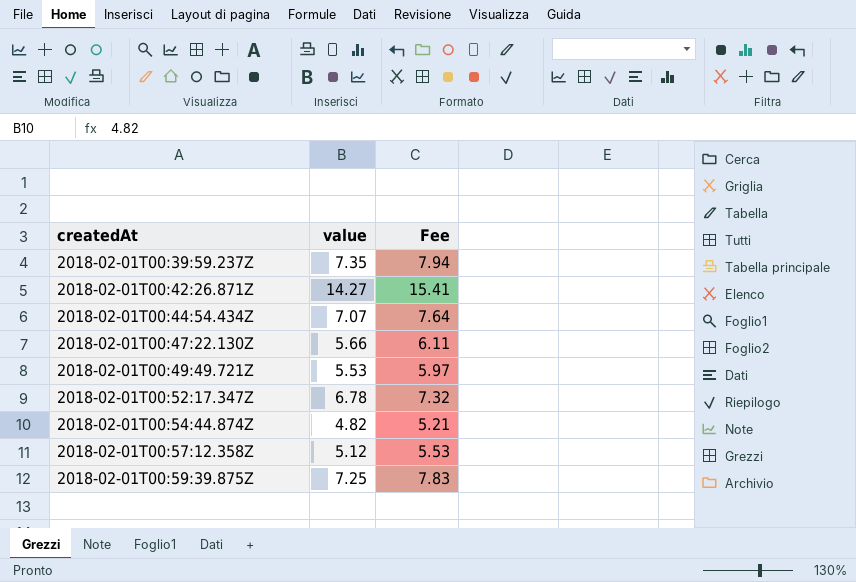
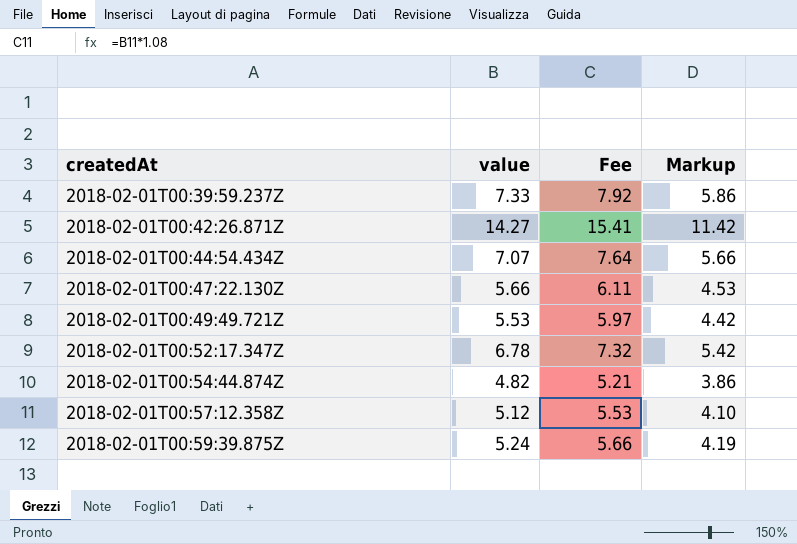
column Markup | formula: none -> [value] * 0.8
2018-02-01T00:39:59.237Z | value: 7.35 -> 7.33
2018-02-01T00:39:59.237Z | Fee: 7.94 -> 7.92
2018-02-01T00:59:39.875Z | value: 7.25 -> 5.24
2018-02-01T00:59:39.875Z | Fee: 7.83 -> 5.66

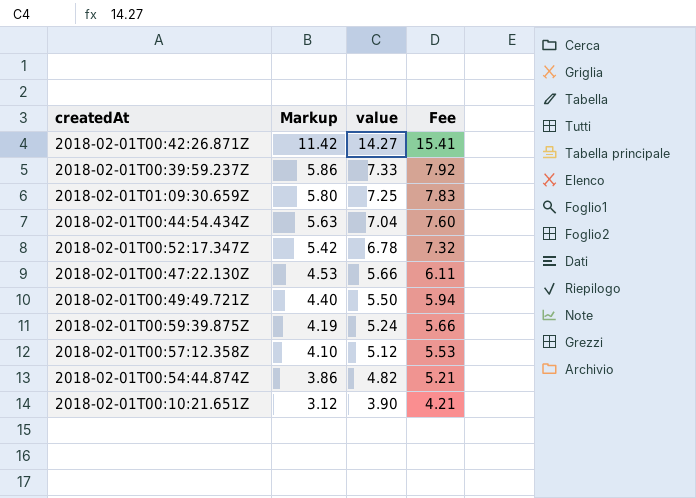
row order: createdAt ascending -> Markup descending
column Markup | position: 4 -> 2
row 2018-02-01T01:09:30.659Z: none -> 5.80 | 7.25 | 7.83
2018-02-01T00:44:54.434Z | Markup: 5.66 -> 5.63
2018-02-01T00:44:54.434Z | value: 7.07 -> 7.04
2018-02-01T00:44:54.434Z | Fee: 7.64 -> 7.60
2018-02-01T00:49:49.721Z | Markup: 4.42 -> 4.40
2018-02-01T00:49:49.721Z | value: 5.53 -> 5.50
2018-02-01T00:49:49.721Z | Fee: 5.97 -> 5.94
row 2018-02-01T00:10:21.651Z: none -> 3.12 | 3.90 | 4.21

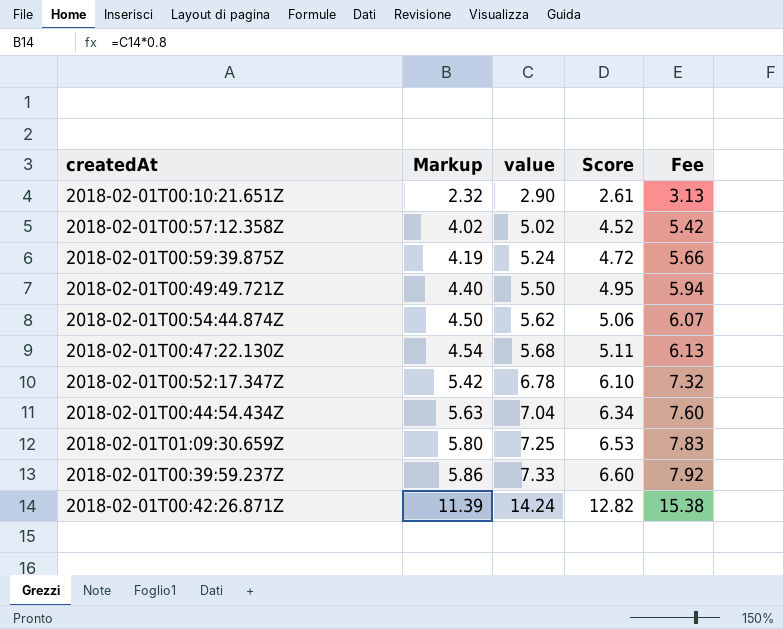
row order: Markup descending -> Markup ascending
column Score | formula: none -> [value] * 0.9
2018-02-01T00:10:21.651Z | Markup: 3.12 -> 2.32
2018-02-01T00:10:21.651Z | value: 3.90 -> 2.90
2018-02-01T00:10:21.651Z | Fee: 4.21 -> 3.13
2018-02-01T00:57:12.358Z | Markup: 4.10 -> 4.02
2018-02-01T00:57:12.358Z | value: 5.12 -> 5.02
2018-02-01T00:57:12.358Z | Fee: 5.53 -> 5.42
2018-02-01T00:54:44.874Z | Markup: 3.86 -> 4.50
2018-02-01T00:54:44.874Z | value: 4.82 -> 5.62
2018-02-01T00:54:44.874Z | Fee: 5.21 -> 6.07
2018-02-01T00:47:22.130Z | Markup: 4.53 -> 4.54
2018-02-01T00:47:22.130Z | value: 5.66 -> 5.68
2018-02-01T00:47:22.130Z | Fee: 6.11 -> 6.13
2018-02-01T00:42:26.871Z | Markup: 11.42 -> 11.39
2018-02-01T00:42:26.871Z | value: 14.27 -> 14.24
2018-02-01T00:42:26.871Z | Fee: 15.41 -> 15.38

